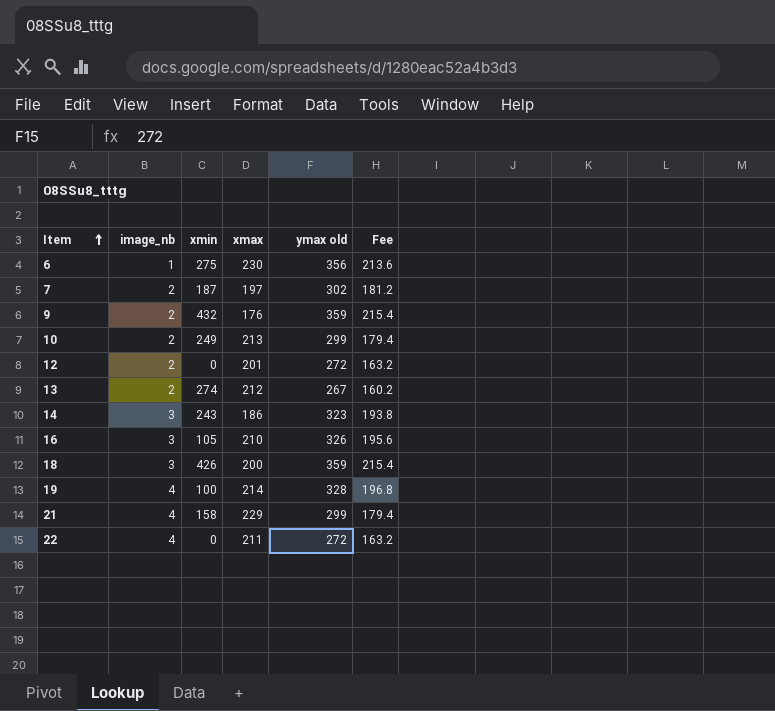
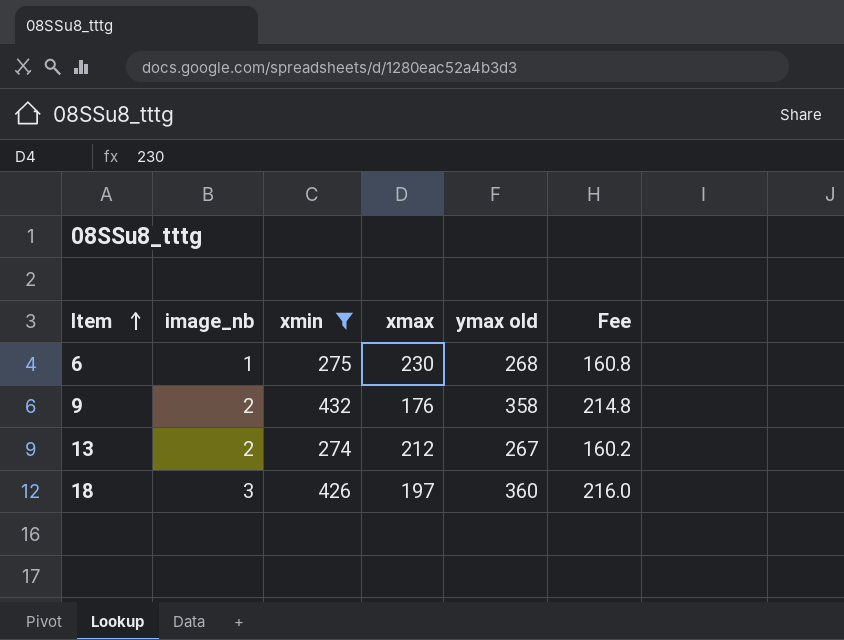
filter: none -> xmin >= 274
6 | ymax old: 356 -> 268
6 | Fee: 213.6 -> 160.8
9 | ymax old: 359 -> 358
9 | Fee: 215.4 -> 214.8
18 | xmax: 200 -> 197
18 | ymax old: 359 -> 360
18 | Fee: 215.4 -> 216.0

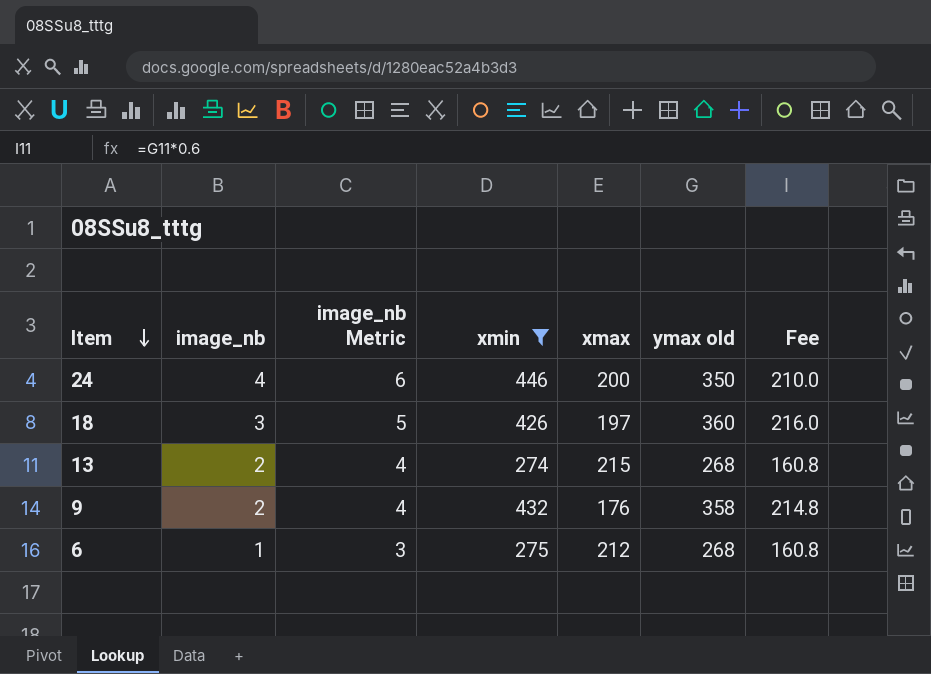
row order: Item ascending -> Item descending
column image_nb Metric | formula: none -> [image_nb] + 2
row 24: none -> 4 | 6 | 446 | 200 | 350 | 210.0
13 | xmax: 212 -> 215
13 | ymax old: 267 -> 268
13 | Fee: 160.2 -> 160.8
6 | xmax: 230 -> 212

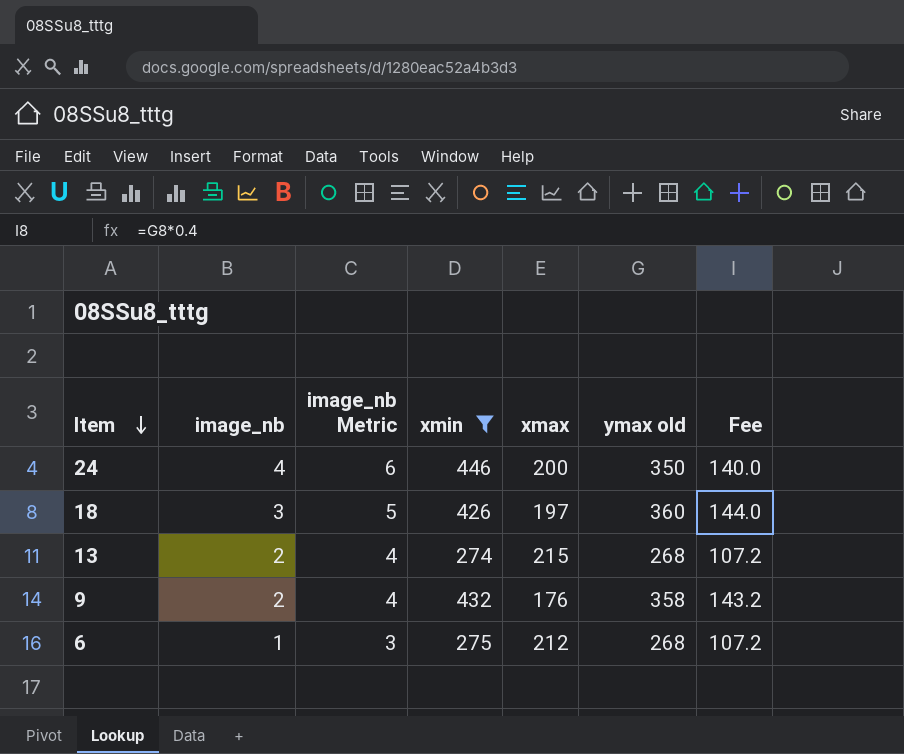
column Fee | formula: [ymax old] * 0.6 -> [ymax old] * 0.4

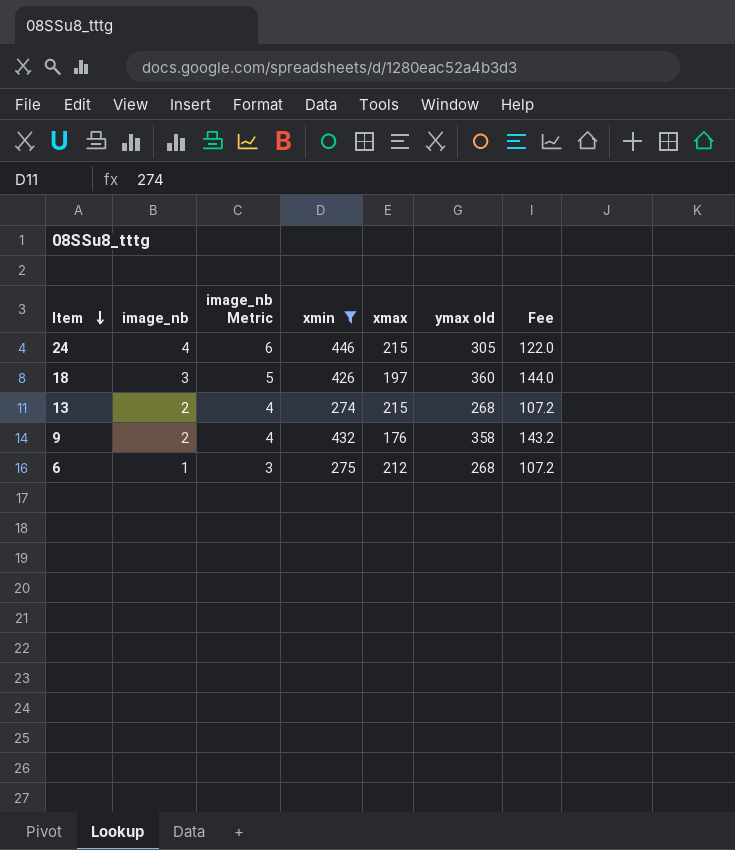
24 | xmax: 200 -> 215
24 | ymax old: 350 -> 305
24 | Fee: 140.0 -> 122.0

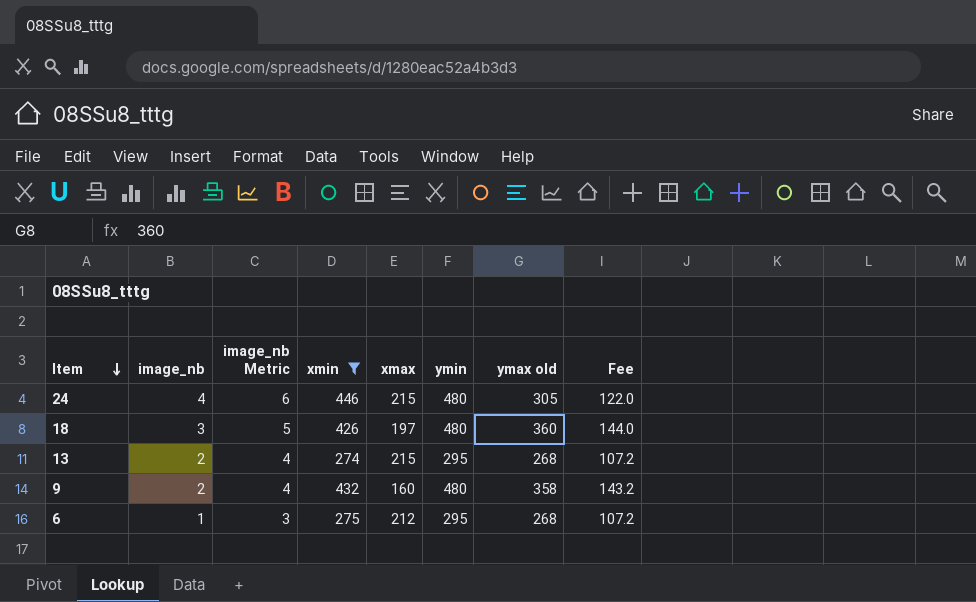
column ymin | position: none -> 6
9 | xmax: 176 -> 160

